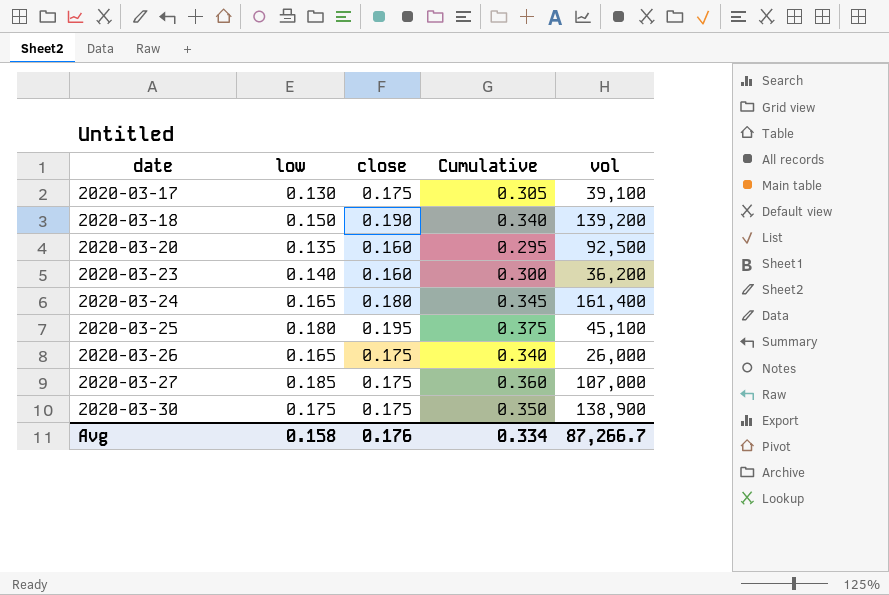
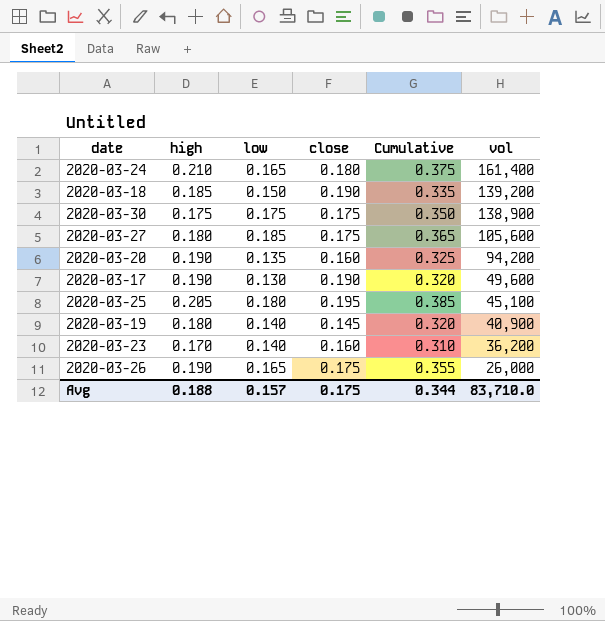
row order: date ascending -> vol descending
column high | position: none -> 2
column Cumulative | formula: [low] + [close] -> [high] + [low]
2020-03-27 | vol: 107,000 -> 105,600
2020-03-20 | vol: 92,500 -> 94,200
2020-03-17 | close: 0.175 -> 0.190
2020-03-17 | vol: 39,100 -> 49,600
row 2020-03-19: none -> 0.180 | 0.140 | 0.145 | 0.320 | 40,900
Avg | low: 0.158 -> 0.157
Avg | close: 0.176 -> 0.175
Avg | Cumulative: 0.334 -> 0.344
Avg | vol: 87,266.7 -> 83,710.0

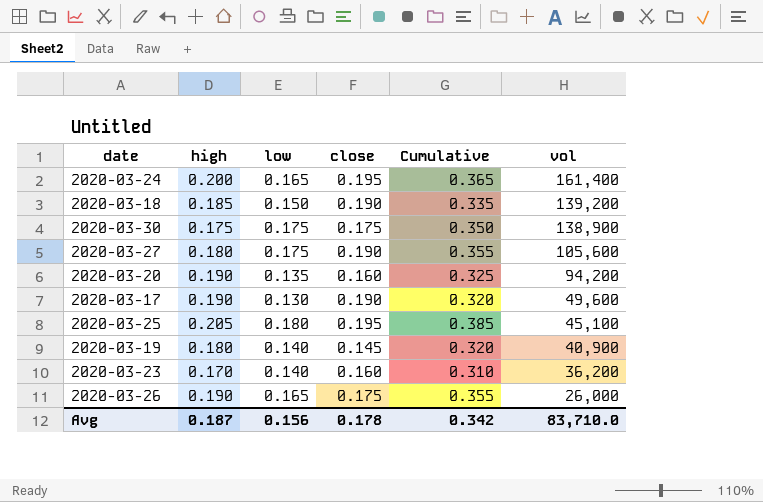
2020-03-24 | high: 0.210 -> 0.200
2020-03-24 | close: 0.180 -> 0.195
2020-03-24 | Cumulative: 0.375 -> 0.365
2020-03-27 | low: 0.185 -> 0.175
2020-03-27 | close: 0.175 -> 0.190
2020-03-27 | Cumulative: 0.365 -> 0.355
Avg | high: 0.188 -> 0.187
Avg | low: 0.157 -> 0.156
Avg | close: 0.175 -> 0.178
Avg | Cumulative: 0.344 -> 0.342

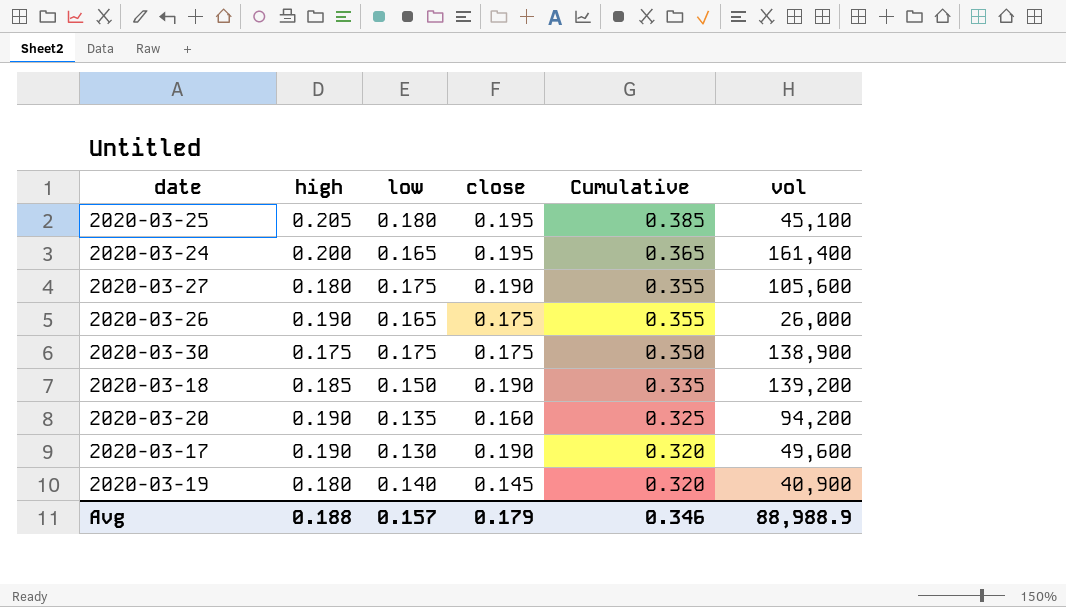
row order: vol descending -> Cumulative descending
row 2020-03-23: 0.170 | 0.140 | 0.160 | 0.310 | 36,200 -> none
Avg | high: 0.187 -> 0.188
Avg | low: 0.156 -> 0.157
Avg | close: 0.178 -> 0.179
Avg | Cumulative: 0.342 -> 0.346
Avg | vol: 83,710.0 -> 88,988.9

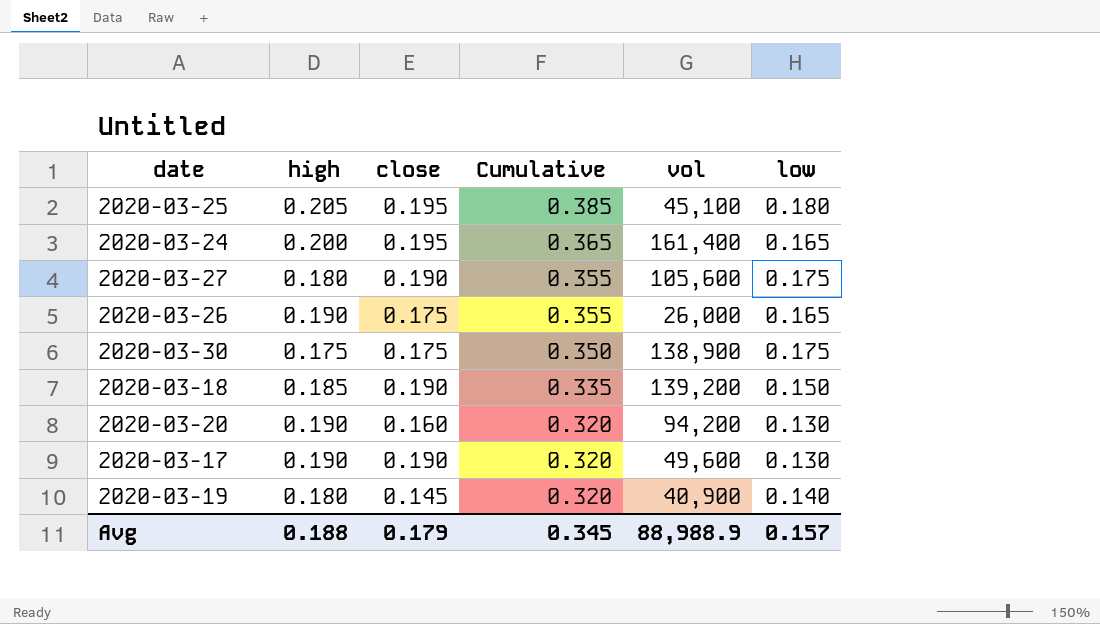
column low | position: 3 -> 6
2020-03-20 | Cumulative: 0.325 -> 0.320
2020-03-20 | low: 0.135 -> 0.130
Avg | Cumulative: 0.346 -> 0.345

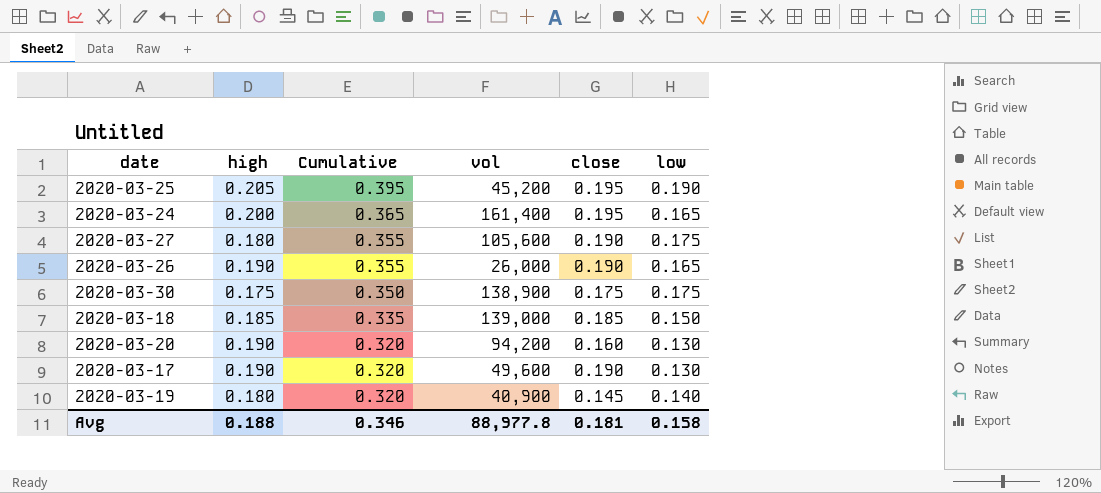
column close | position: 3 -> 5
2020-03-25 | Cumulative: 0.385 -> 0.395
2020-03-25 | vol: 45,100 -> 45,200
2020-03-25 | low: 0.180 -> 0.190
2020-03-26 | close: 0.175 -> 0.190
2020-03-18 | vol: 139,200 -> 139,000
2020-03-18 | close: 0.190 -> 0.185
Avg | Cumulative: 0.345 -> 0.346
Avg | vol: 88,988.9 -> 88,977.8
Avg | close: 0.179 -> 0.181
Avg | low: 0.157 -> 0.158

